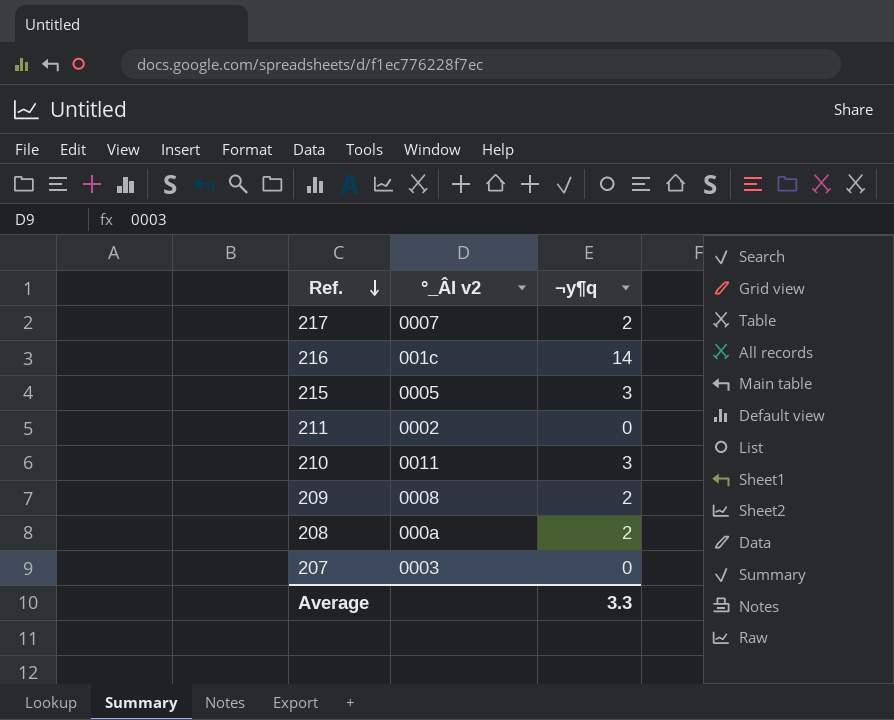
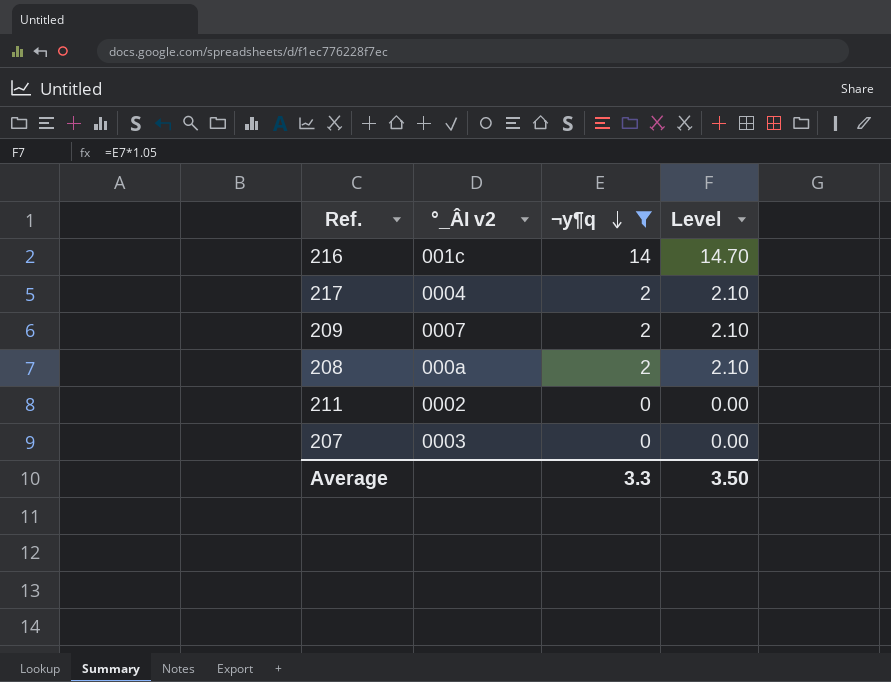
filter: none -> ¬y¶q != 3
row order: Ref. descending -> ¬y¶q descending
column Level | formula: none -> [¬y¶q] * 1.05
217 | °_ÂI v2: 0007 -> 0004
209 | °_ÂI v2: 0008 -> 0007

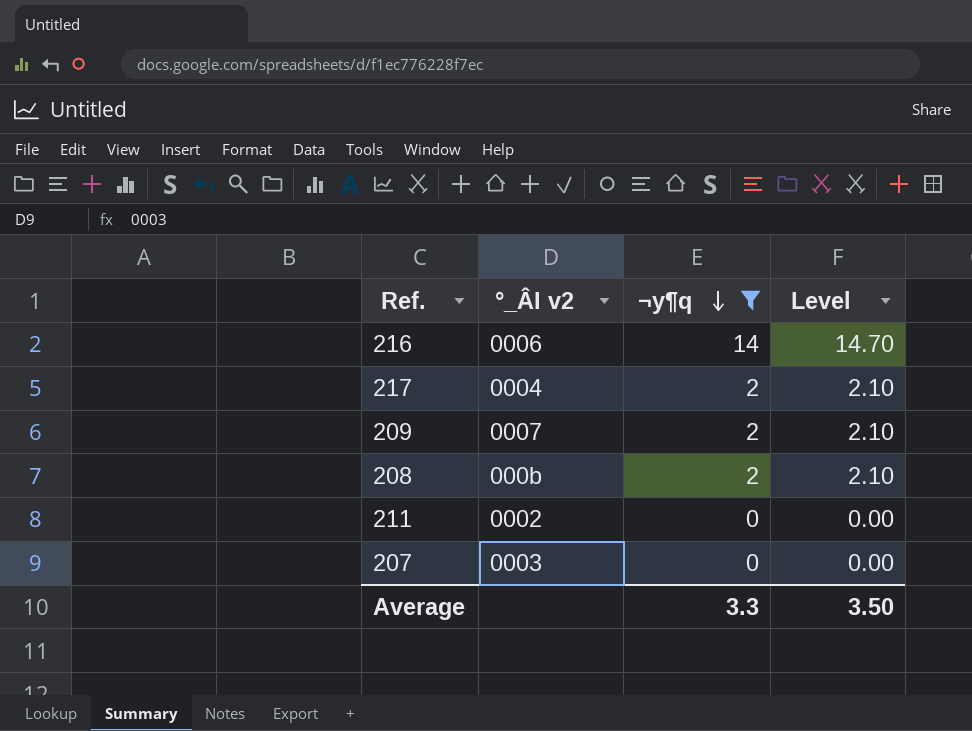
216 | °_ÂI v2: 001c -> 0006
208 | °_ÂI v2: 000a -> 000b

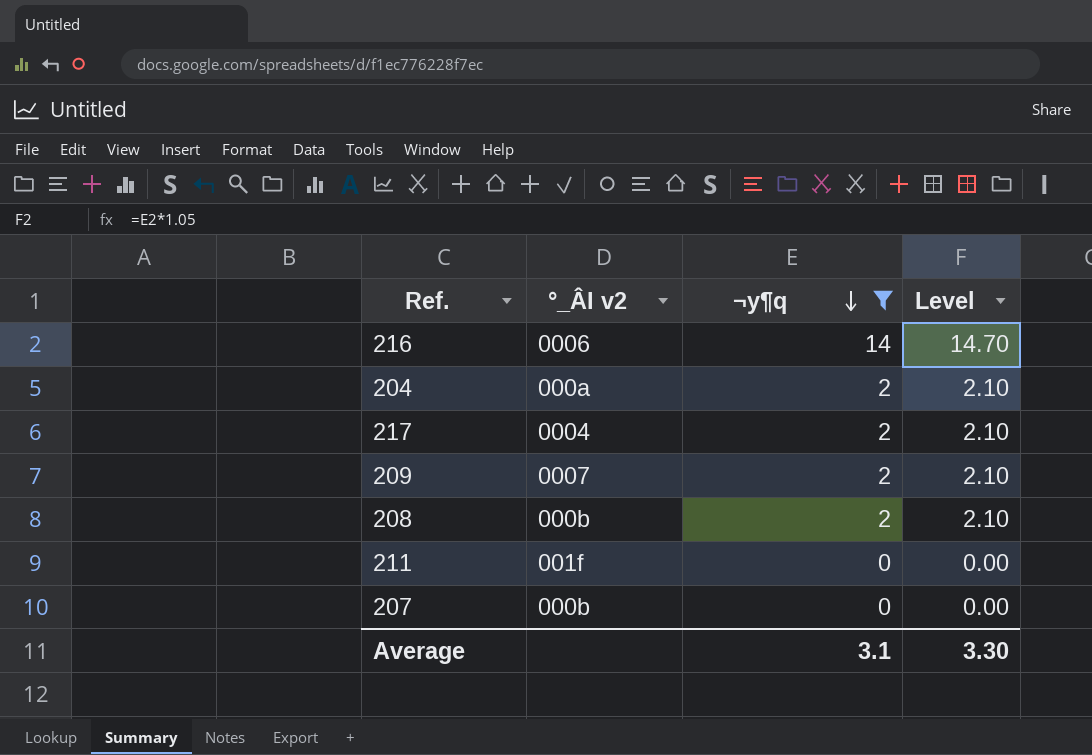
row 204: none -> 000a | 2 | 2.10
211 | °_ÂI v2: 0002 -> 001f
207 | °_ÂI v2: 0003 -> 000b
Average | ¬y¶q: 3.3 -> 3.1
Average | Level: 3.50 -> 3.30

